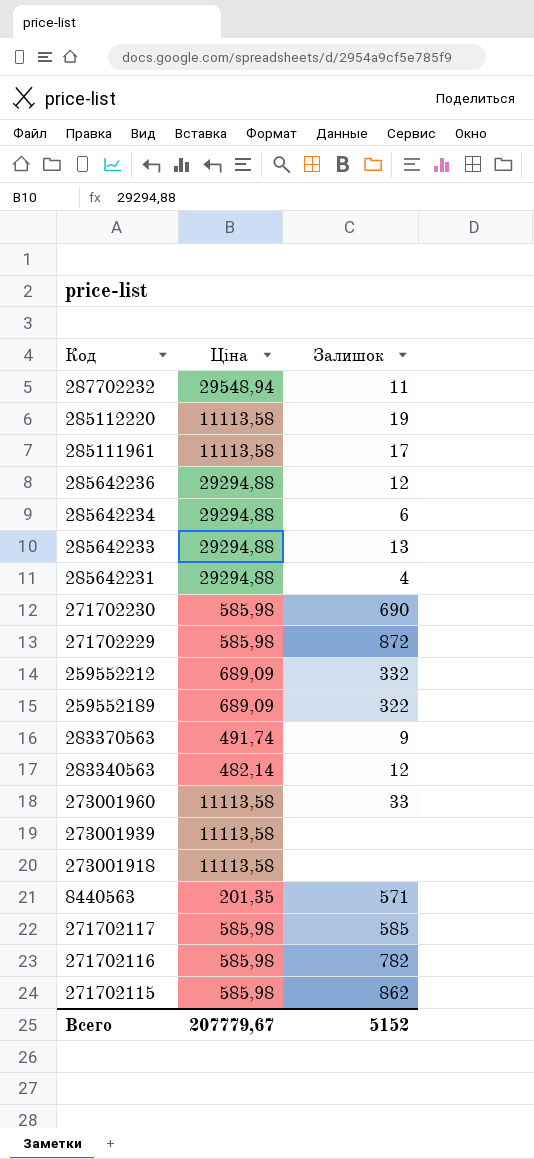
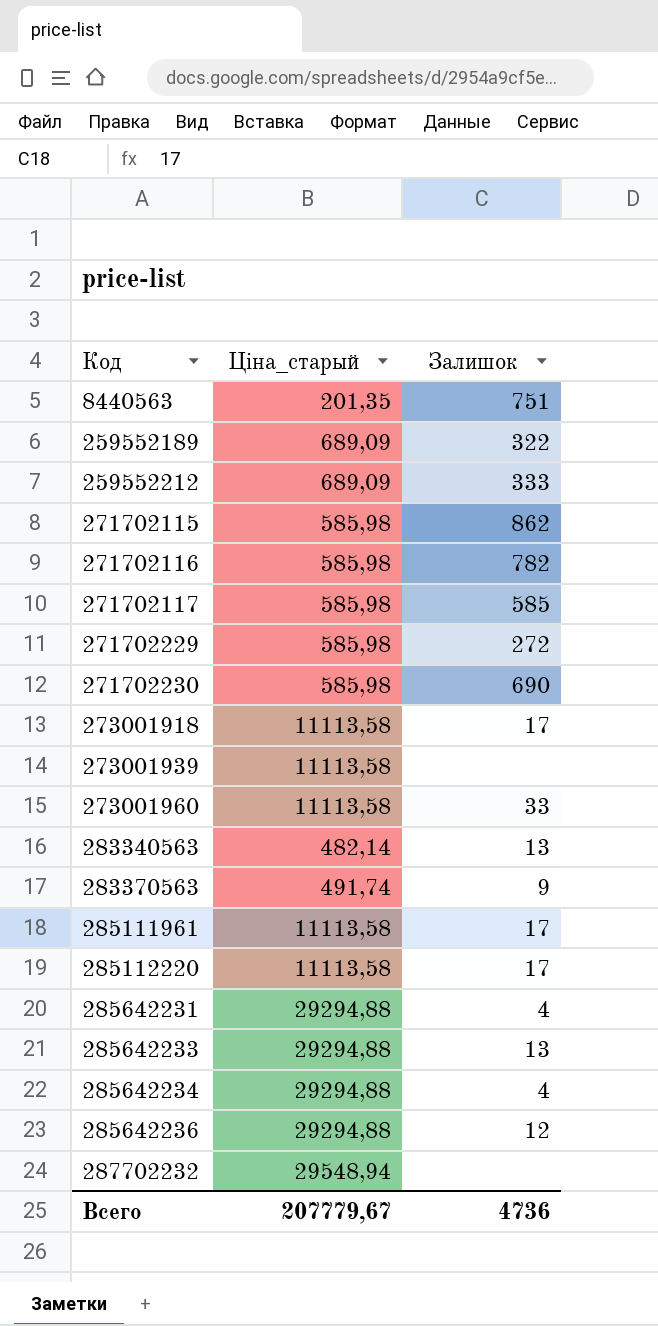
row order: none -> Код ascending
column name: Ціна -> Ціна_старый
8440563 | Залишок: 571 -> 751
259552212 | Залишок: 332 -> 333
271702229 | Залишок: 872 -> 272
273001918 | Залишок: none -> 17
283340563 | Залишок: 12 -> 13
285112220 | Залишок: 19 -> 17
285642234 | Залишок: 6 -> 4
287702232 | Залишок: 11 -> none
Всего | Залишок: 5152 -> 4736

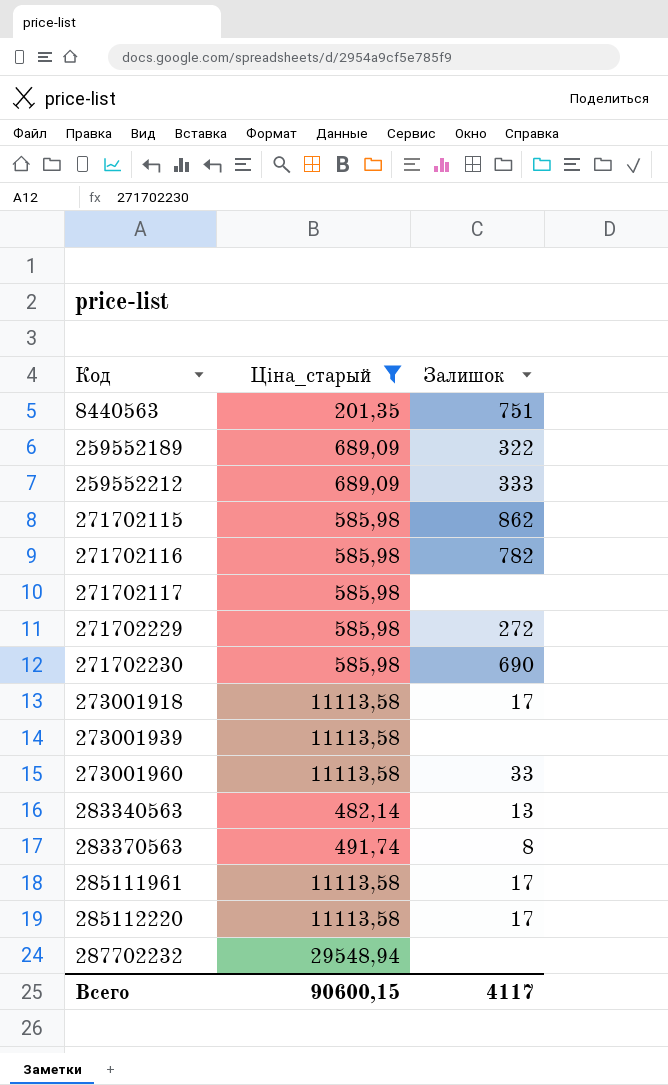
filter: none -> Ціна_старый != 29294,88
271702117 | Залишок: 585 -> none
283370563 | Залишок: 9 -> 8
Всего | Ціна_старый: 207779,67 -> 90600,15
Всего | Залишок: 4736 -> 4117

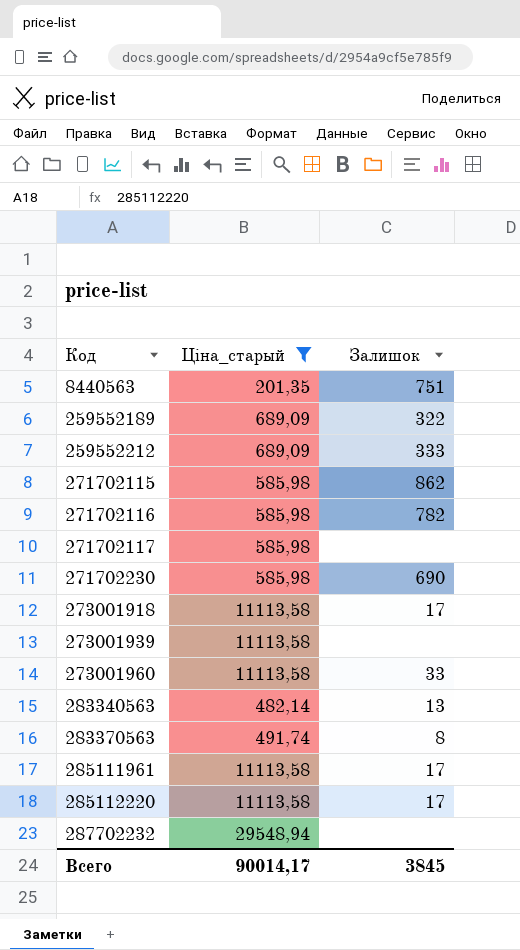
row 271702229: 585,98 | 272 -> none
Всего | Ціна_старый: 90600,15 -> 90014,17
Всего | Залишок: 4117 -> 3845

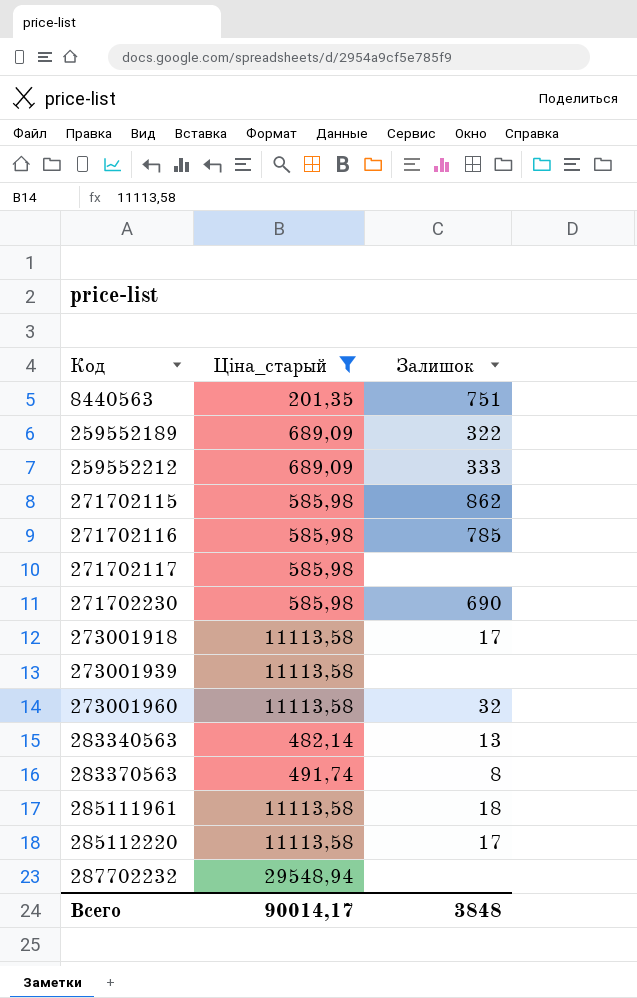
271702116 | Залишок: 782 -> 785
273001960 | Залишок: 33 -> 32
285111961 | Залишок: 17 -> 18
Всего | Залишок: 3845 -> 3848

